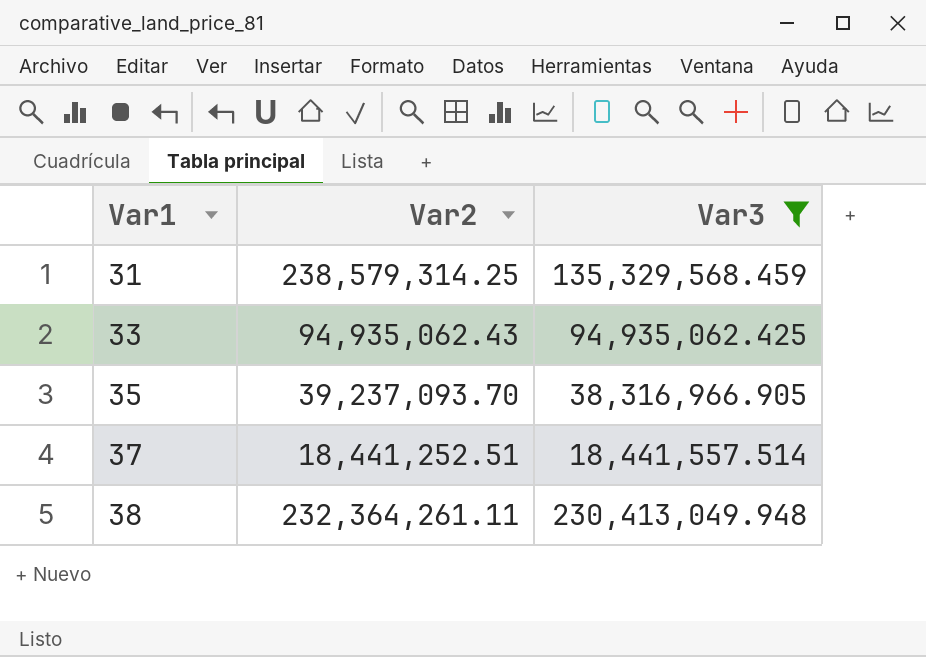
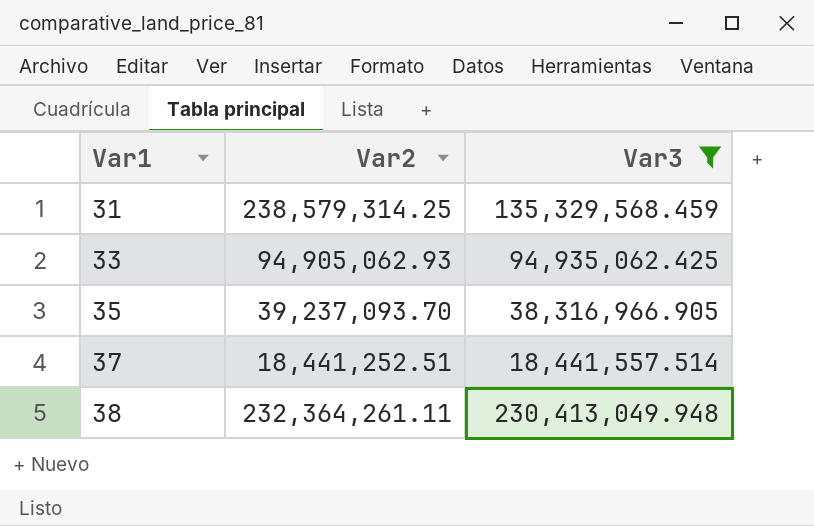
33 | Var2: 94,935,062.43 -> 94,905,062.93

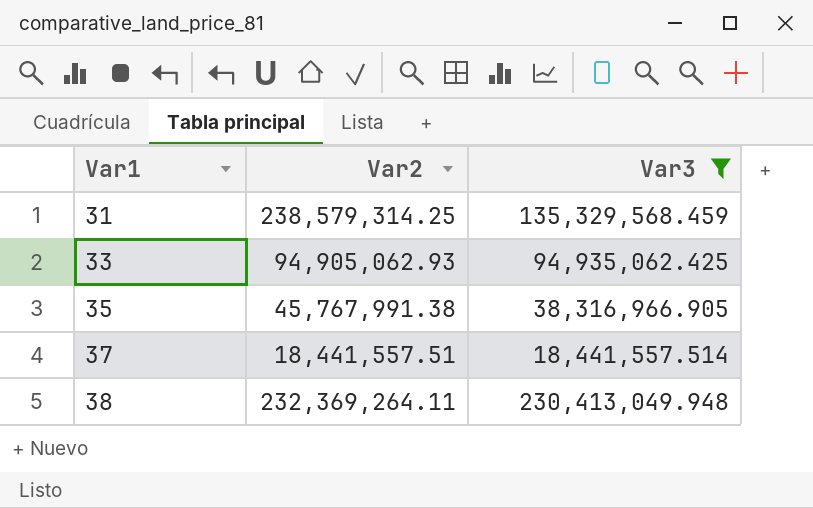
35 | Var2: 39,237,093.70 -> 45,767,991.38
37 | Var2: 18,441,252.51 -> 18,441,557.51
38 | Var2: 232,364,261.11 -> 232,369,264.11

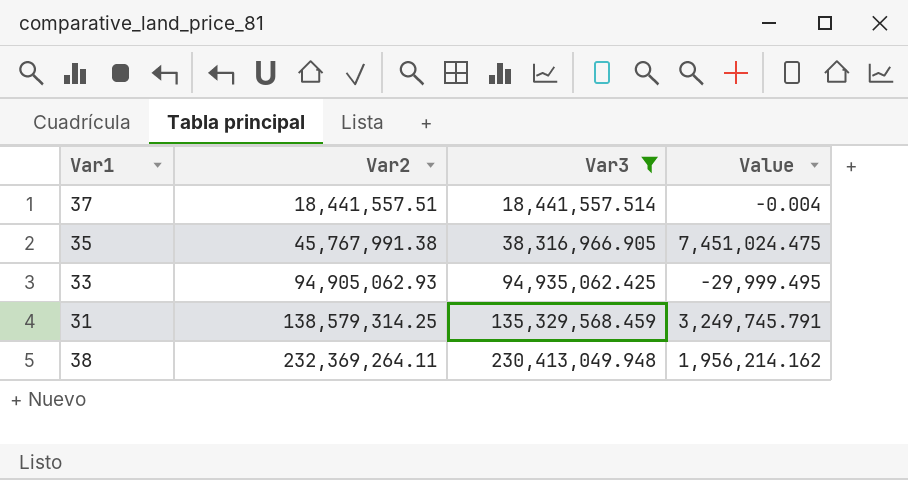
row order: Var1 ascending -> Var2 ascending
column Value | formula: none -> [Var2] - [Var3]
31 | Var2: 238,579,314.25 -> 138,579,314.25

